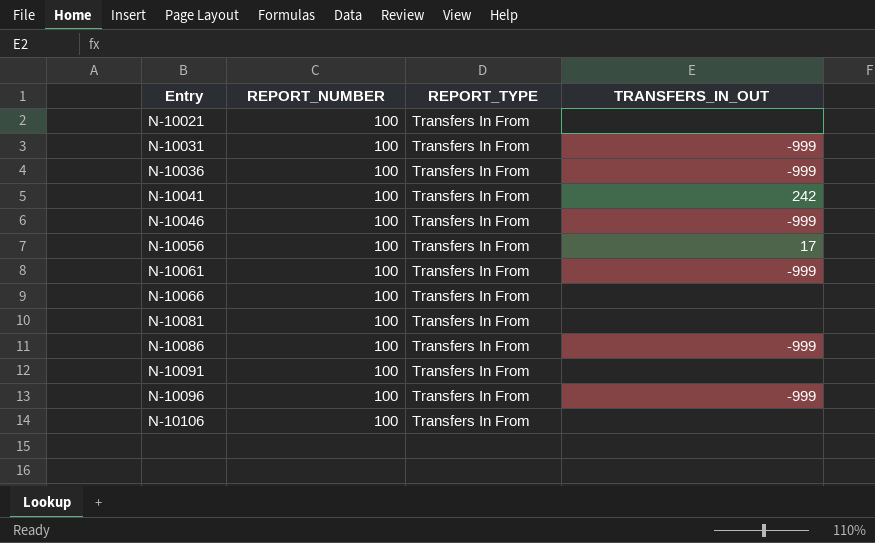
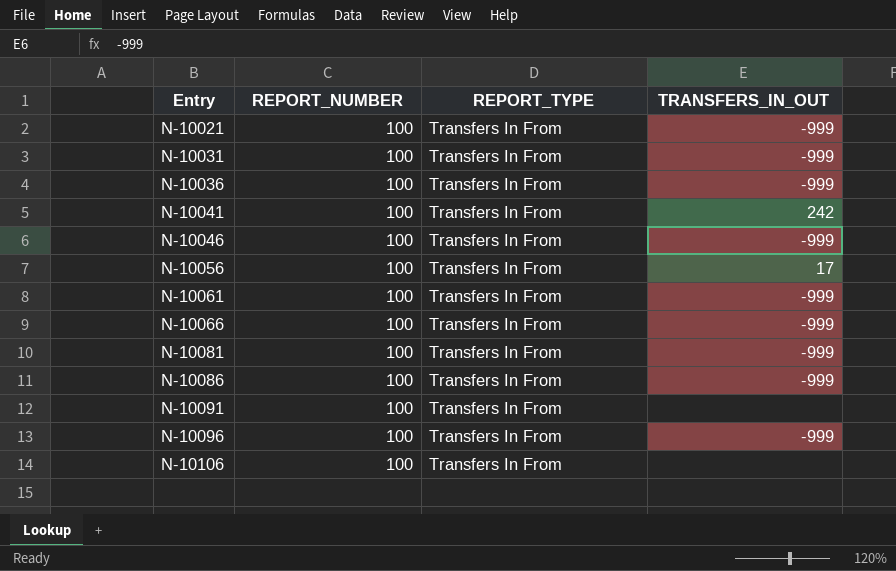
N-10021 | TRANSFERS_IN_OUT: none -> -999
N-10066 | TRANSFERS_IN_OUT: none -> -999
N-10081 | TRANSFERS_IN_OUT: none -> -999

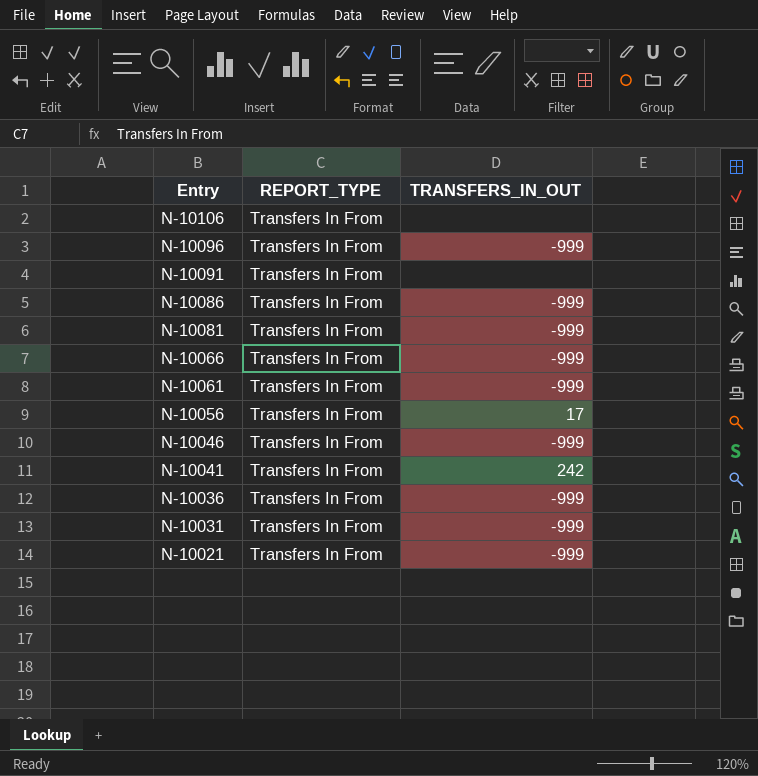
row order: Entry ascending -> Entry descending
column REPORT_NUMBER | position: 2 -> none

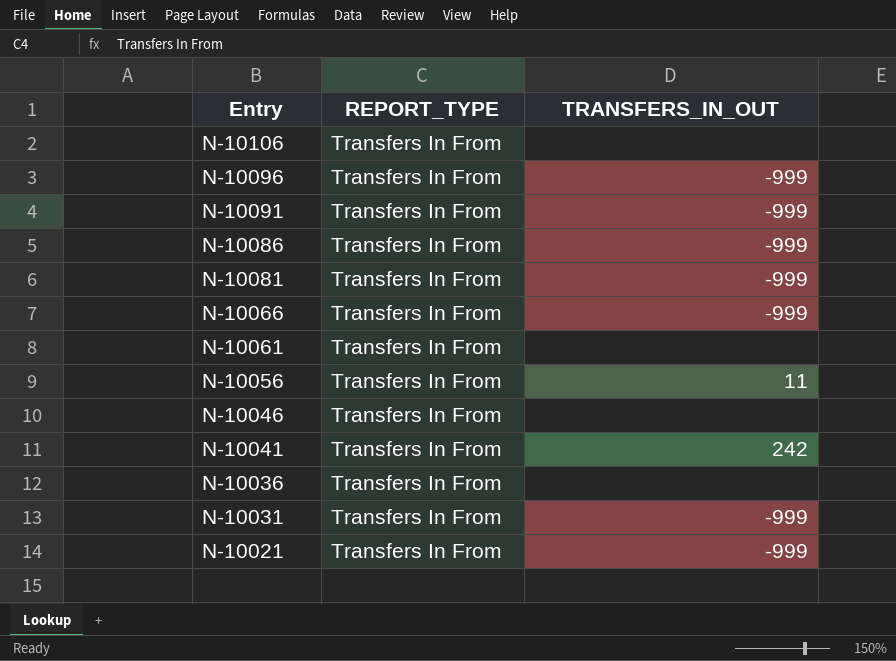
N-10091 | TRANSFERS_IN_OUT: none -> -999
N-10061 | TRANSFERS_IN_OUT: -999 -> none
N-10056 | TRANSFERS_IN_OUT: 17 -> 11
N-10046 | TRANSFERS_IN_OUT: -999 -> none
N-10036 | TRANSFERS_IN_OUT: -999 -> none

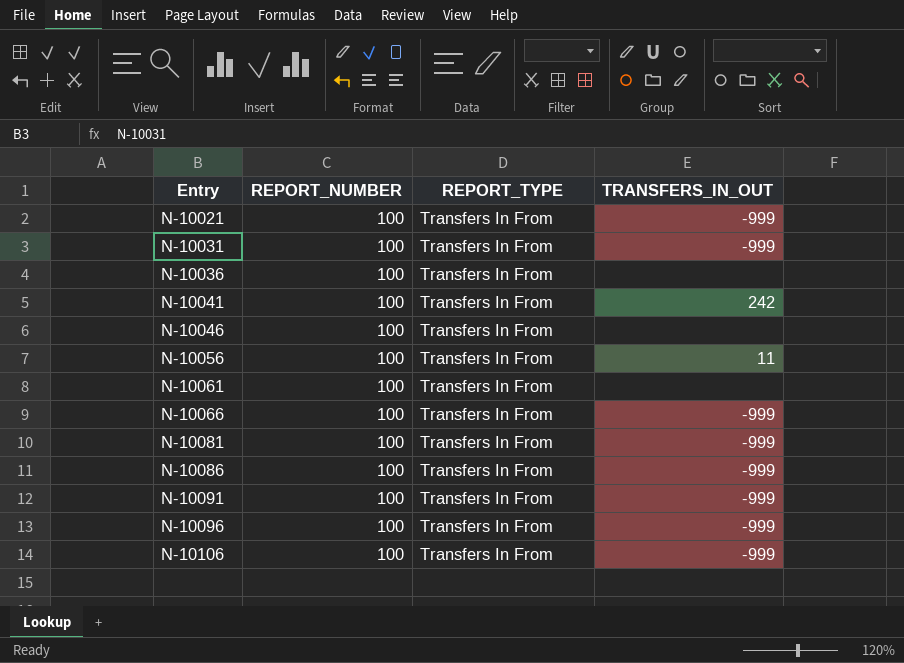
row order: Entry descending -> Entry ascending
column REPORT_NUMBER | position: none -> 2
N-10106 | TRANSFERS_IN_OUT: none -> -999

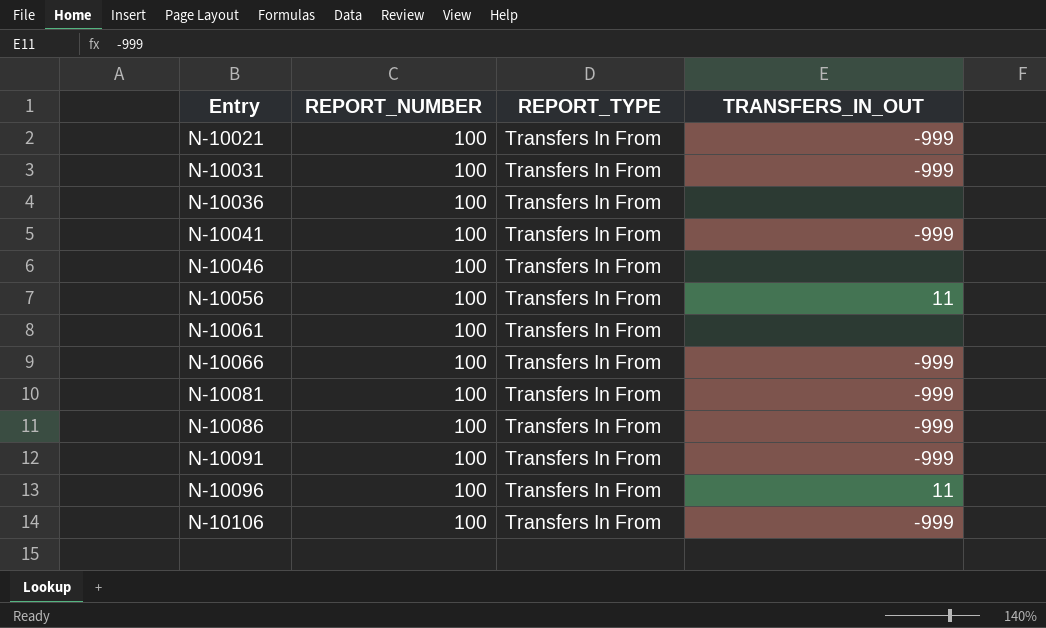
N-10041 | TRANSFERS_IN_OUT: 242 -> -999
N-10096 | TRANSFERS_IN_OUT: -999 -> 11

